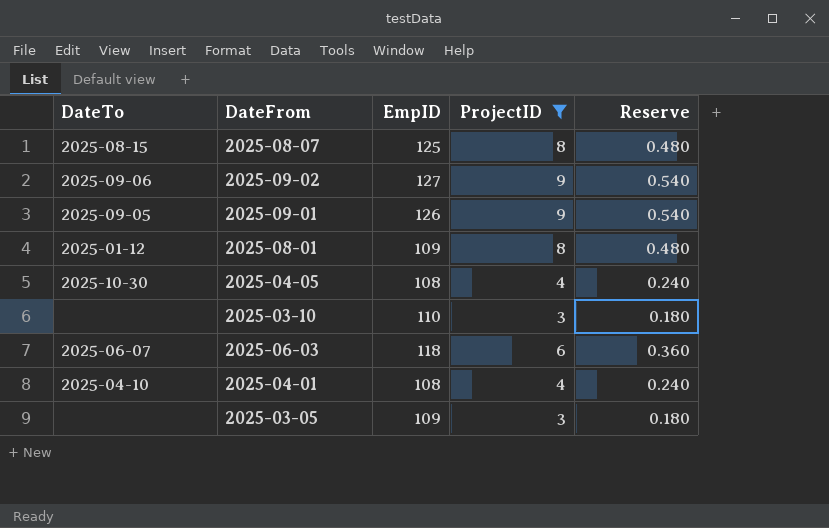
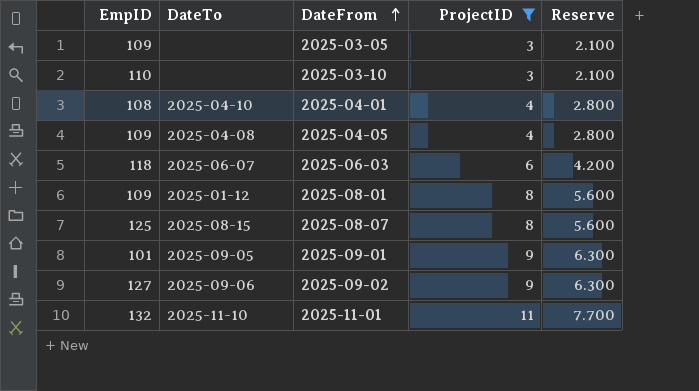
row order: none -> DateFrom ascending
column EmpID | position: 3 -> 1
column Reserve | formula: [ProjectID] * 0.06 -> [ProjectID] * 0.7
2025-04-05 | EmpID: 108 -> 109
2025-04-05 | DateTo: 2025-10-30 -> 2025-04-08
2025-09-01 | EmpID: 126 -> 101
row 2025-11-01: none -> 132 | 2025-11-10 | 11 | 7.700

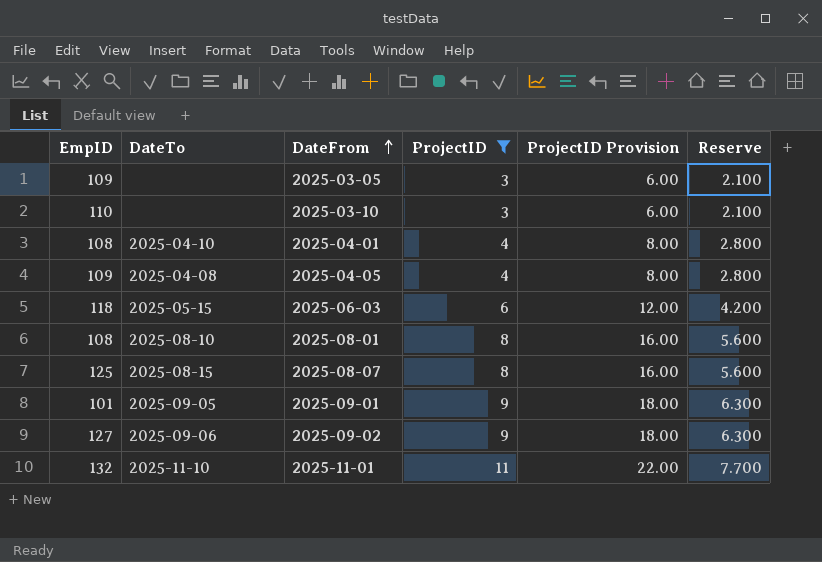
column ProjectID Provision | formula: none -> [ProjectID] * 2
2025-06-03 | DateTo: 2025-06-07 -> 2025-05-15
2025-08-01 | EmpID: 109 -> 108
2025-08-01 | DateTo: 2025-01-12 -> 2025-08-10

